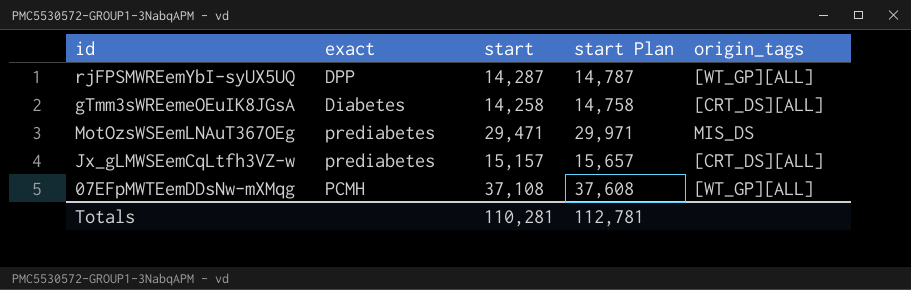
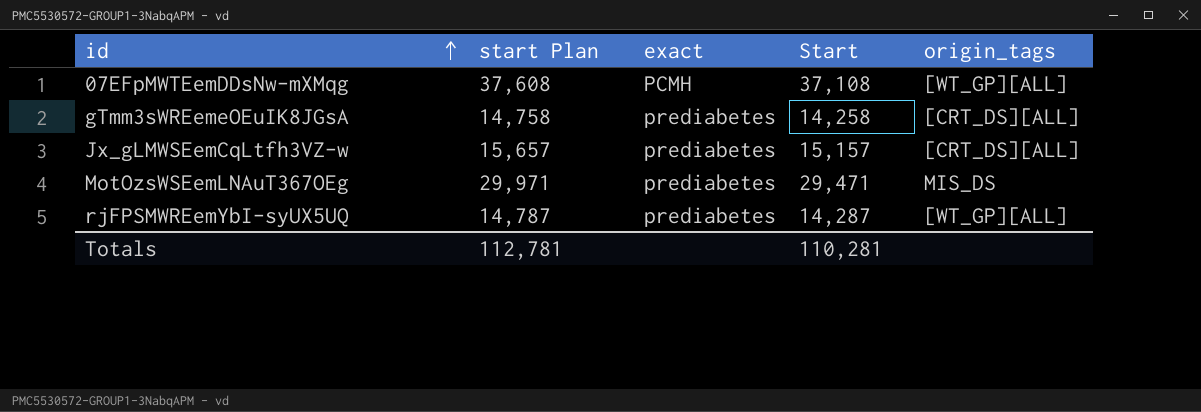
row order: none -> id ascending
column start Plan | position: 4 -> 2
column name: start -> Start
gTmm3sWREemeOEuIK8JGsA | exact: Diabetes -> prediabetes
rjFPSMWREemYbI-syUX5UQ | exact: DPP -> prediabetes

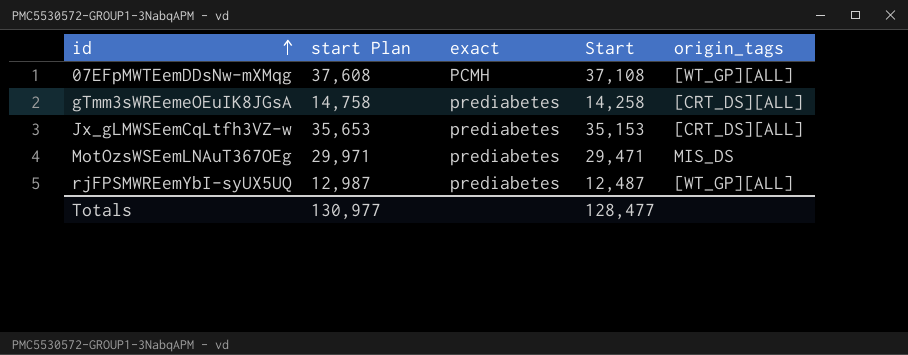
Jx_gLMWSEemCqLtfh3VZ-w | start Plan: 15,657 -> 35,653
Jx_gLMWSEemCqLtfh3VZ-w | Start: 15,157 -> 35,153
rjFPSMWREemYbI-syUX5UQ | start Plan: 14,787 -> 12,987
rjFPSMWREemYbI-syUX5UQ | Start: 14,287 -> 12,487
Totals | start Plan: 112,781 -> 130,977
Totals | Start: 110,281 -> 128,477

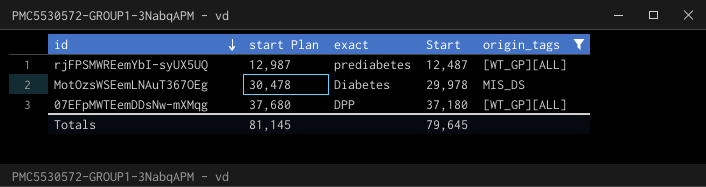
filter: none -> origin_tags != [CRT_DS][ALL]
row order: id ascending -> id descending
MotOzsWSEemLNAuT367OEg | start Plan: 29,971 -> 30,478
MotOzsWSEemLNAuT367OEg | exact: prediabetes -> Diabetes
MotOzsWSEemLNAuT367OEg | Start: 29,471 -> 29,978
07EFpMWTEemDDsNw-mXMqg | start Plan: 37,608 -> 37,680
07EFpMWTEemDDsNw-mXMqg | exact: PCMH -> DPP
07EFpMWTEemDDsNw-mXMqg | Start: 37,108 -> 37,180
Totals | start Plan: 130,977 -> 81,145
Totals | Start: 128,477 -> 79,645

